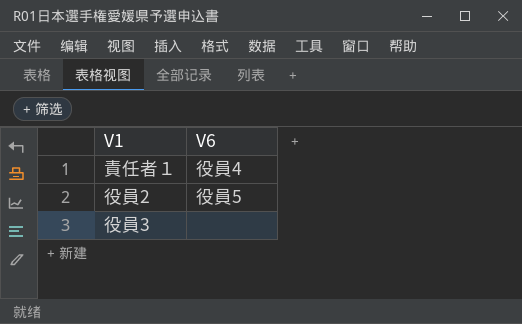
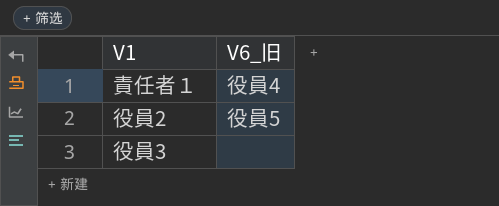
column name: V6 -> V6_旧

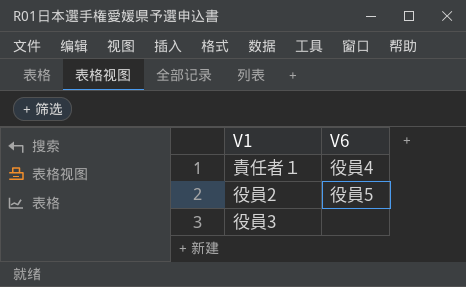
column name: V6_旧 -> V6

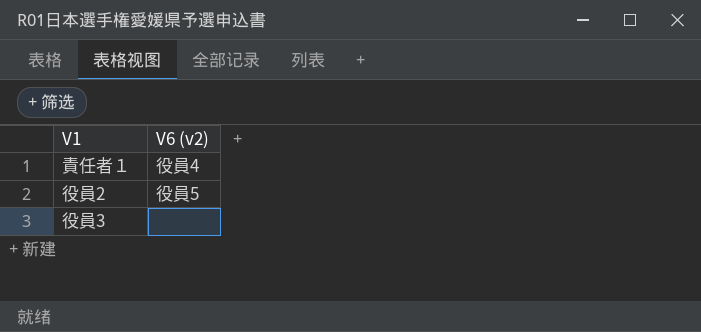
column name: V6 -> V6 (v2)

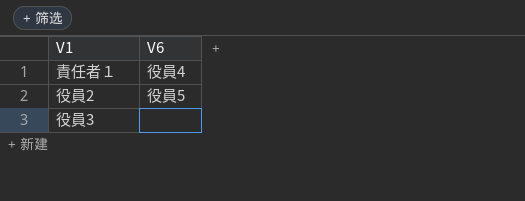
column name: V6 (v2) -> V6

